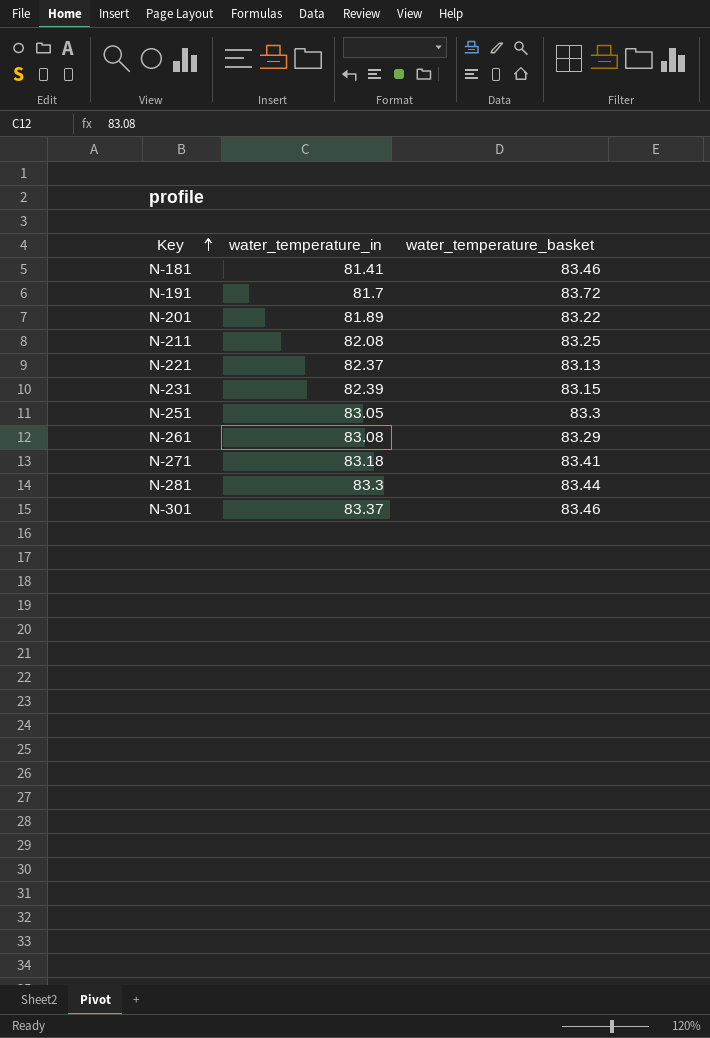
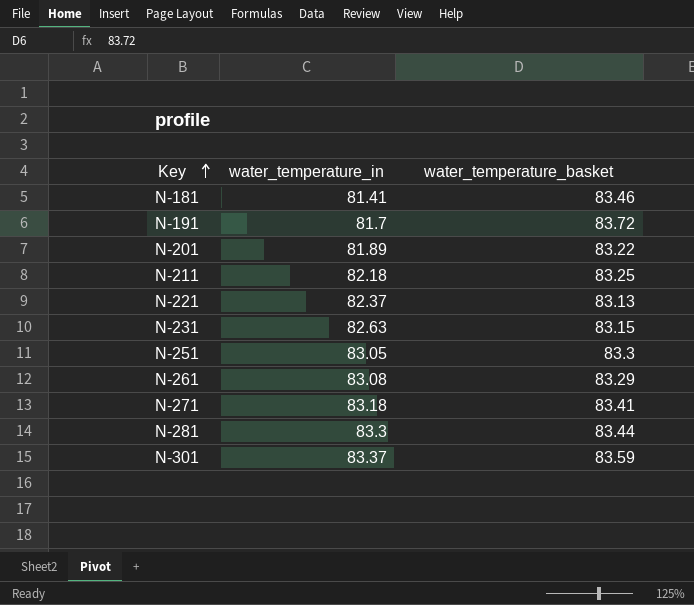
N-211 | water_temperature_in: 82.08 -> 82.18
N-231 | water_temperature_in: 82.39 -> 82.63
N-301 | water_temperature_basket: 83.46 -> 83.59

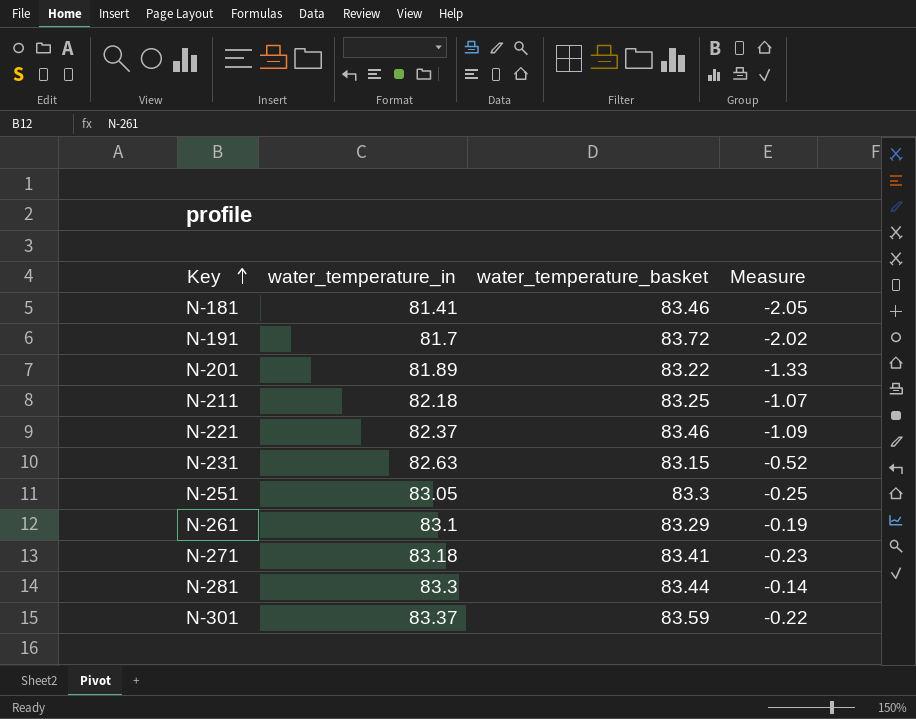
column Measure | formula: none -> [water_temperature_in] - [water_temperature_basket]
N-221 | water_temperature_basket: 83.13 -> 83.46
N-261 | water_temperature_in: 83.08 -> 83.1

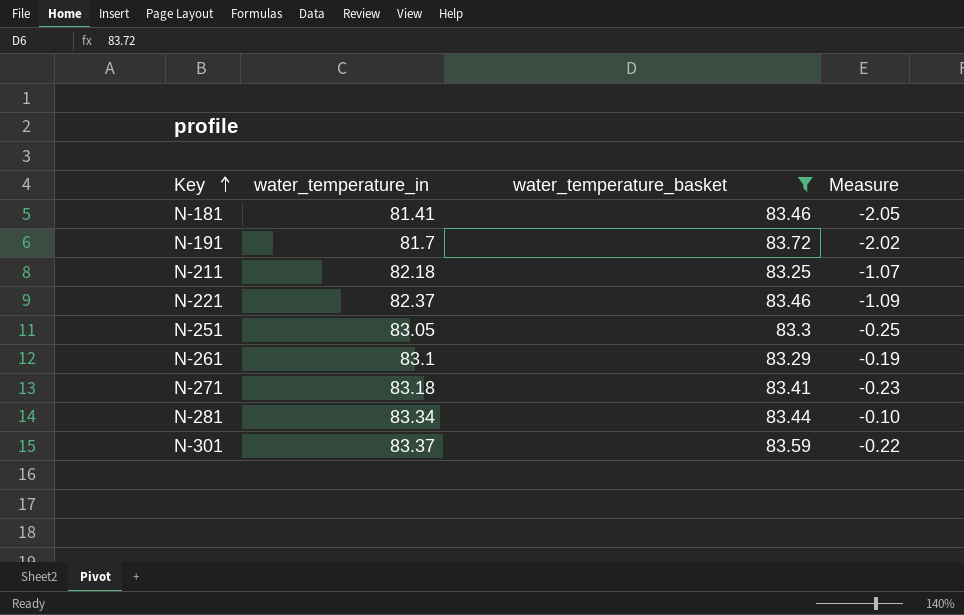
filter: none -> water_temperature_basket >= 83.25
N-281 | water_temperature_in: 83.3 -> 83.34
N-281 | Measure: -0.14 -> -0.10

